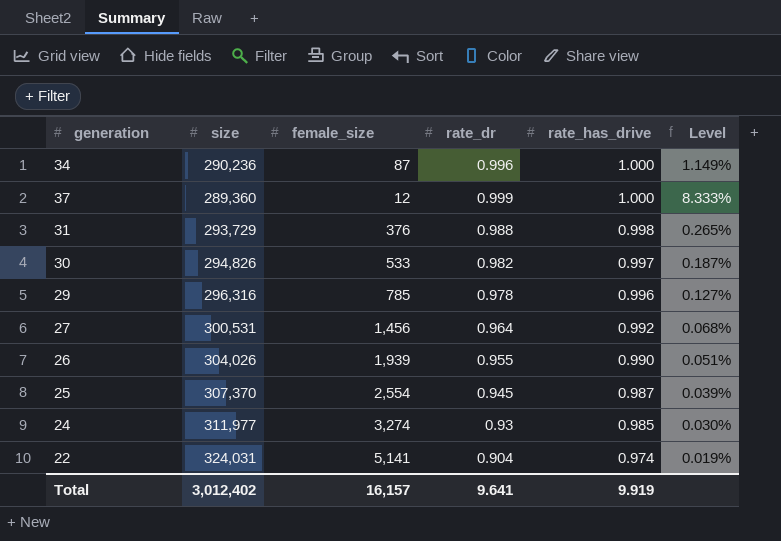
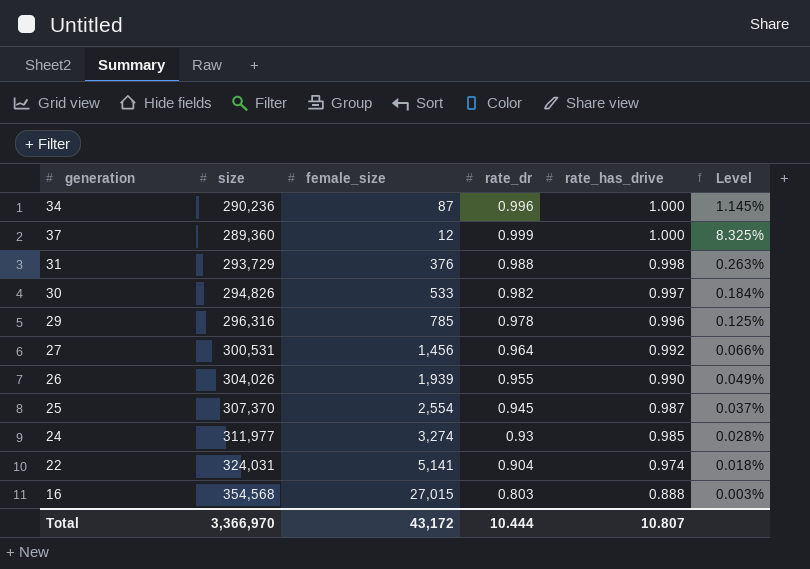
column Level | formula: [rate_has_drive] / [female_size] -> [rate_dr] / [female_size]
row 16: none -> 354,568 | 27,015 | 0.803 | 0.888 | 0.003%
Total | size: 3,012,402 -> 3,366,970
Total | female_size: 16,157 -> 43,172
Total | rate_dr: 9.641 -> 10.444
Total | rate_has_drive: 9.919 -> 10.807

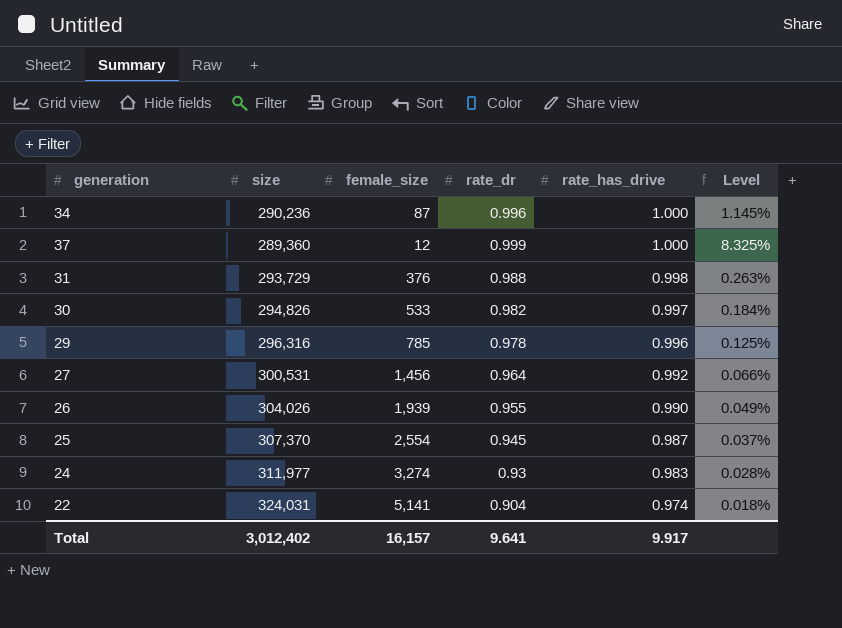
row 16: 354,568 | 27,015 | 0.803 | 0.888 | 0.003% -> none
24 | rate_has_drive: 0.985 -> 0.983
Total | size: 3,366,970 -> 3,012,402
Total | female_size: 43,172 -> 16,157
Total | rate_dr: 10.444 -> 9.641
Total | rate_has_drive: 10.807 -> 9.917

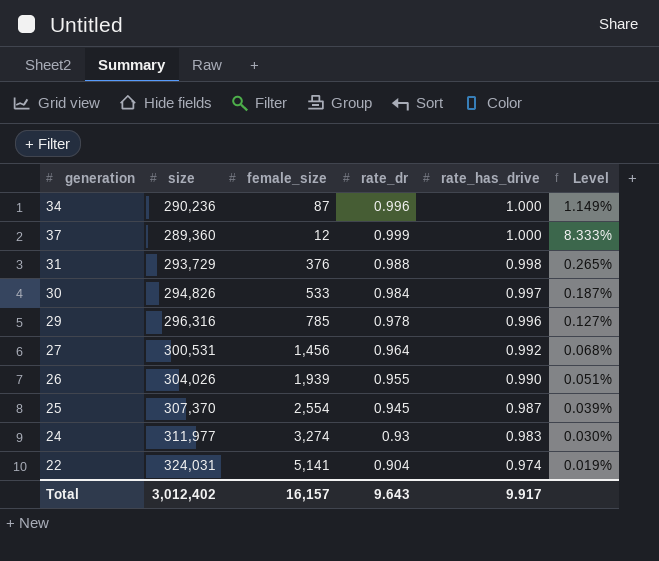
column Level | formula: [rate_dr] / [female_size] -> [rate_has_drive] / [female_size]
30 | rate_dr: 0.982 -> 0.984
Total | rate_dr: 9.641 -> 9.643

